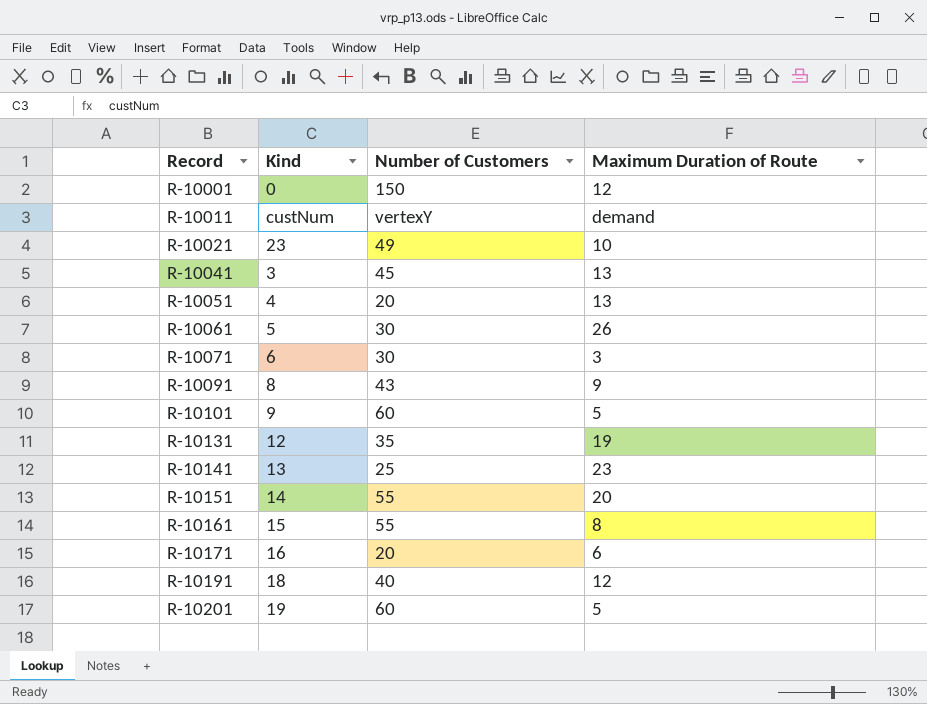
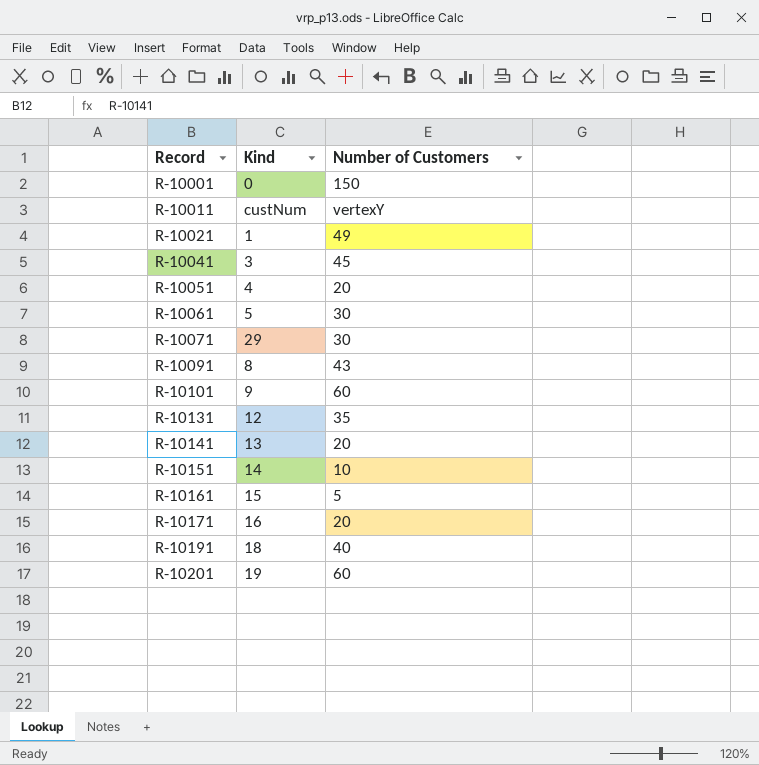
column Maximum Duration of Route | position: 4 -> none
R-10021 | Kind: 23 -> 1
R-10071 | Kind: 6 -> 29
R-10141 | Number of Customers: 25 -> 20
R-10151 | Number of Customers: 55 -> 10
R-10161 | Number of Customers: 55 -> 5

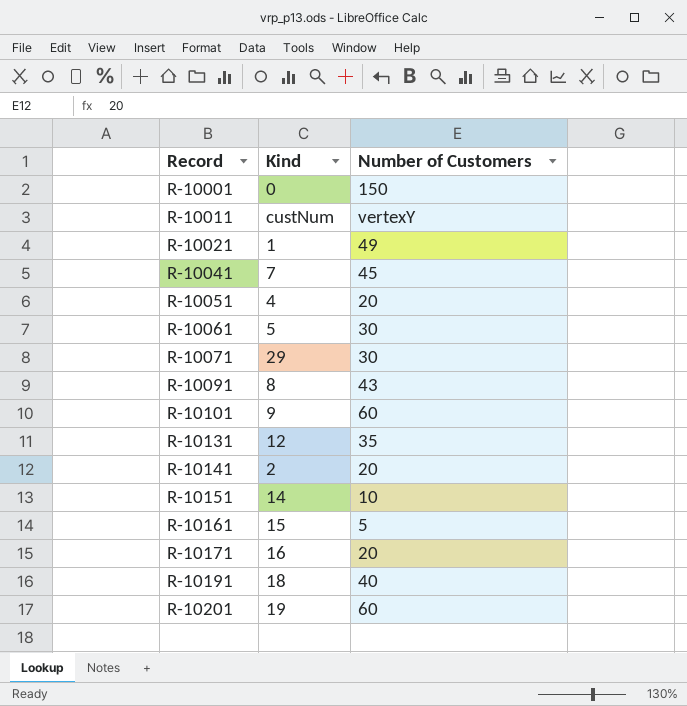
R-10041 | Kind: 3 -> 7
R-10141 | Kind: 13 -> 2

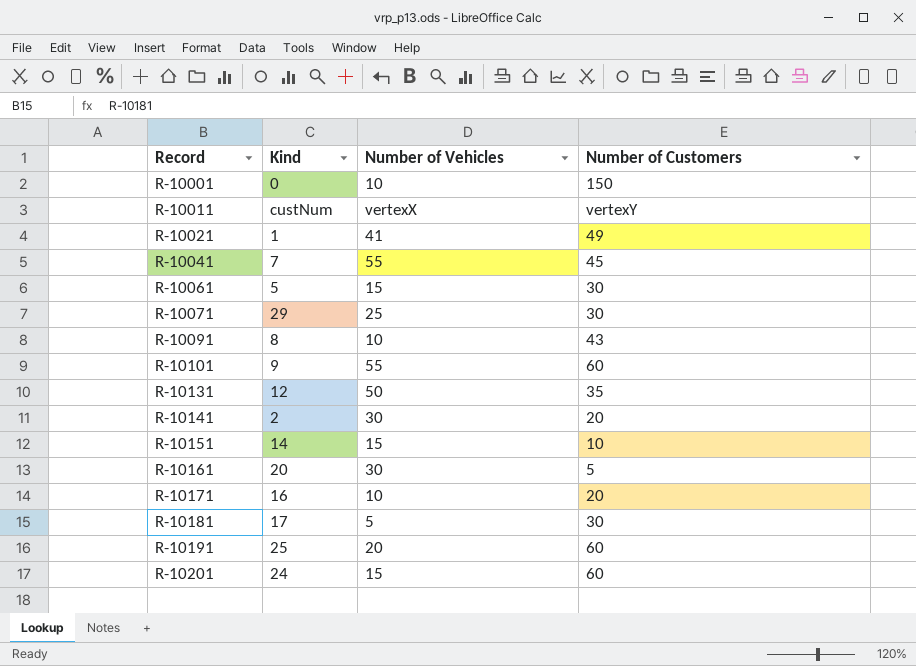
column Number of Vehicles | position: none -> 3
row R-10051: 4 | 20 -> none
R-10161 | Kind: 15 -> 20
row R-10181: none -> 17 | 5 | 30
R-10191 | Kind: 18 -> 25
R-10191 | Number of Customers: 40 -> 60
R-10201 | Kind: 19 -> 24

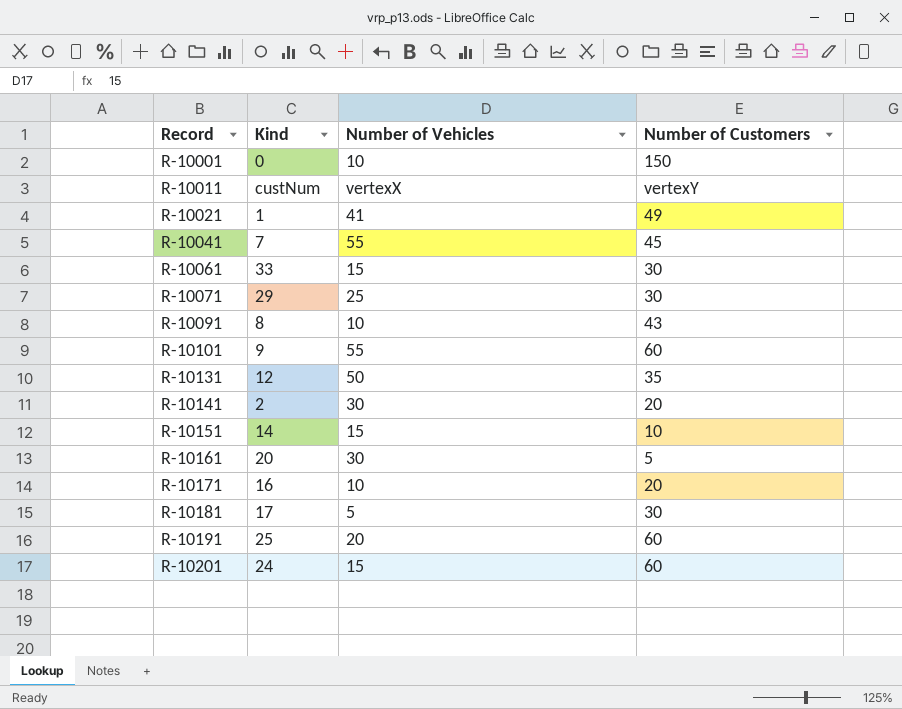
R-10061 | Kind: 5 -> 33

